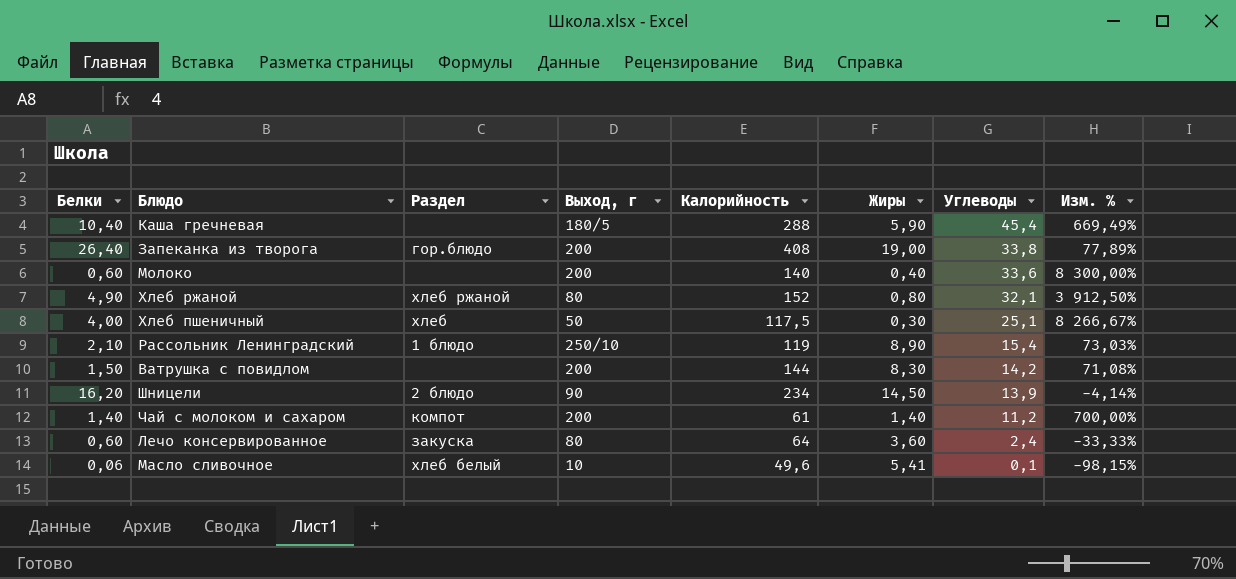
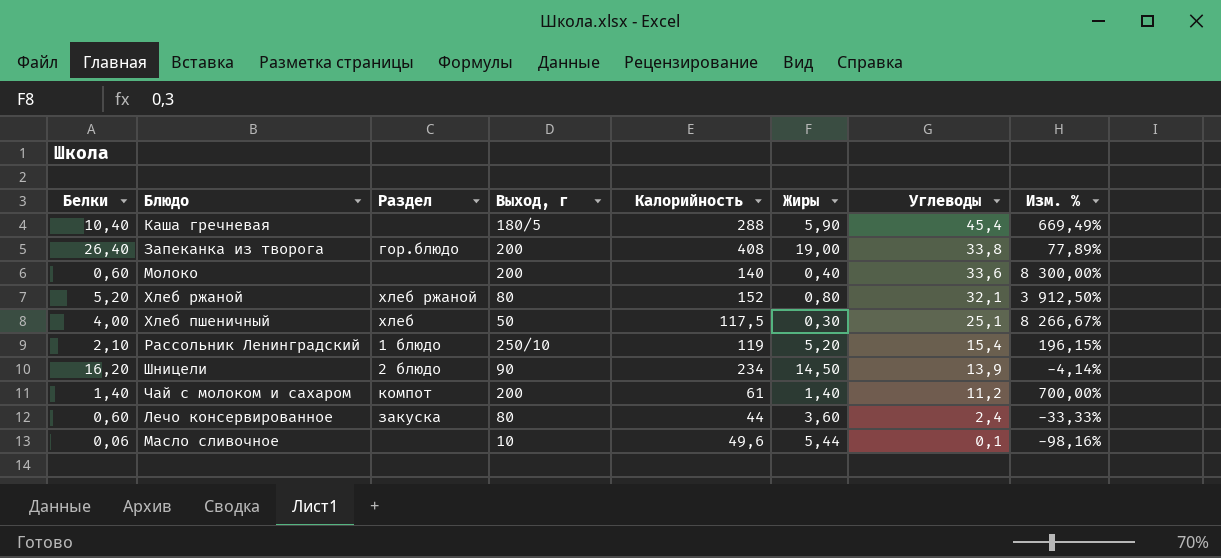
row Ватрушка с повидлом: 1,50 | none | 200 | 144 | 8,30 | 14,2 | 71,08% -> none
Хлеб ржаной | Белки: 4,90 -> 5,20
Рассольник Ленинградский | Жиры: 8,90 -> 5,20
Рассольник Ленинградский | Изм. %: 73,03% -> 196,15%
Лечо консервированное | Калорийность: 64 -> 44
Масло сливочное | Раздел: хлеб белый -> none
Масло сливочное | Жиры: 5,41 -> 5,44
Масло сливочное | Изм. %: -98,15% -> -98,16%

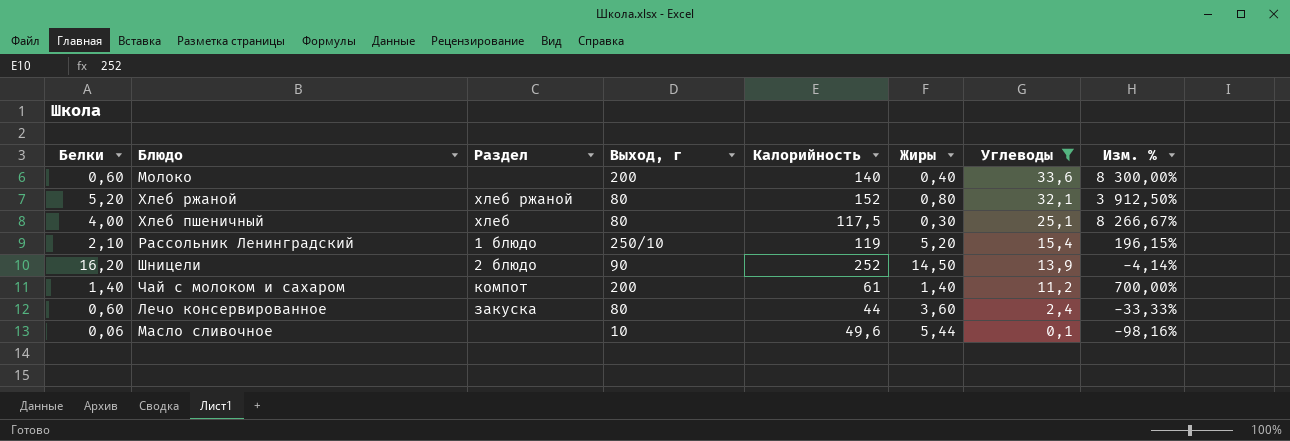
filter: none -> Углеводы <= 33,6
Хлеб пшеничный | Выход, г: 50 -> 80
Шницели | Калорийность: 234 -> 252

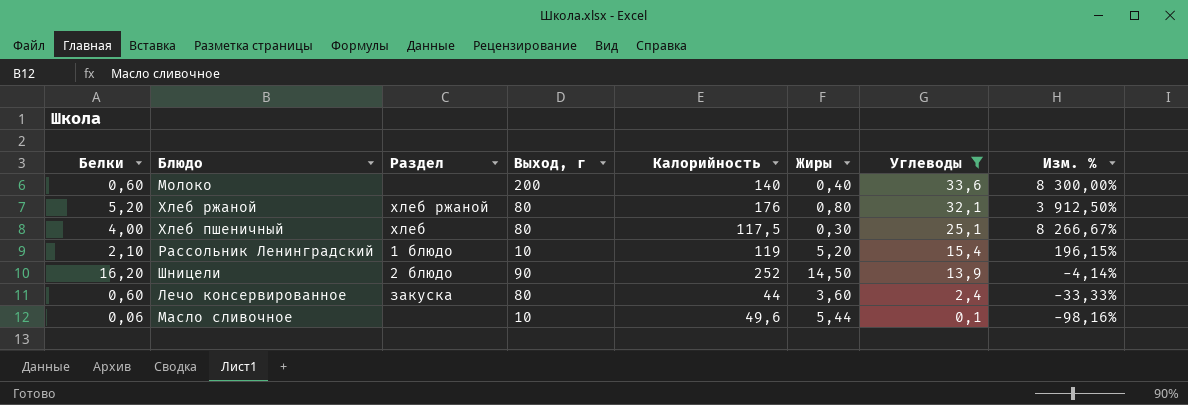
row Чай с молоком и сахаром: 1,40 | компот | 200 | 61 | 1,40 | 11,2 | 700,00% -> none
Хлеб ржаной | Калорийность: 152 -> 176
Рассольник Ленинградский | Выход, г: 250/10 -> 10

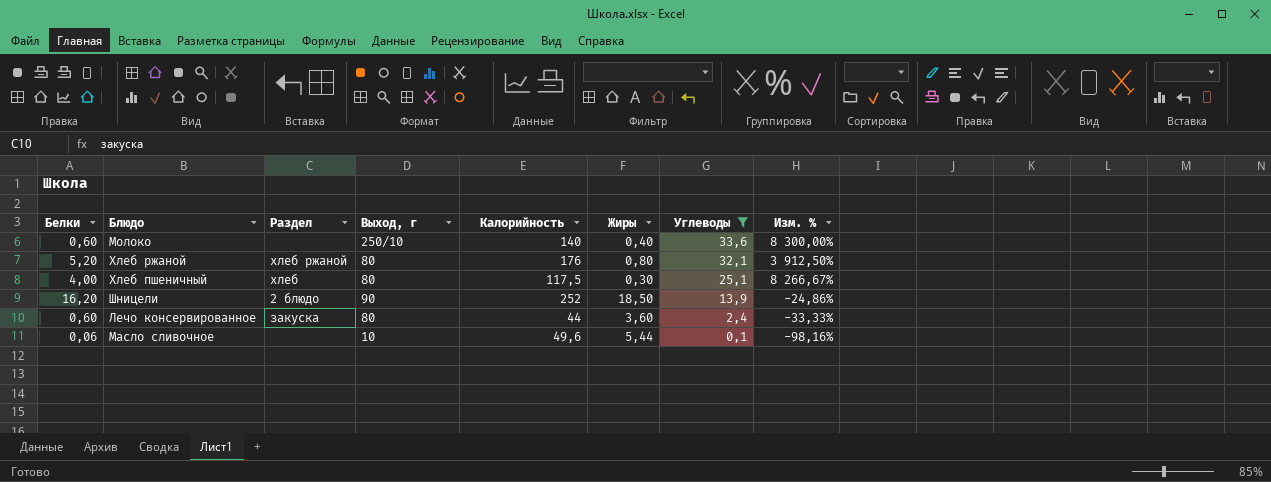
row Рассольник Ленинградский: 2,10 | 1 блюдо | 10 | 119 | 5,20 | 15,4 | 196,15% -> none
Молоко | Выход, г: 200 -> 250/10
Шницели | Жиры: 14,50 -> 18,50
Шницели | Изм. %: -4,14% -> -24,86%

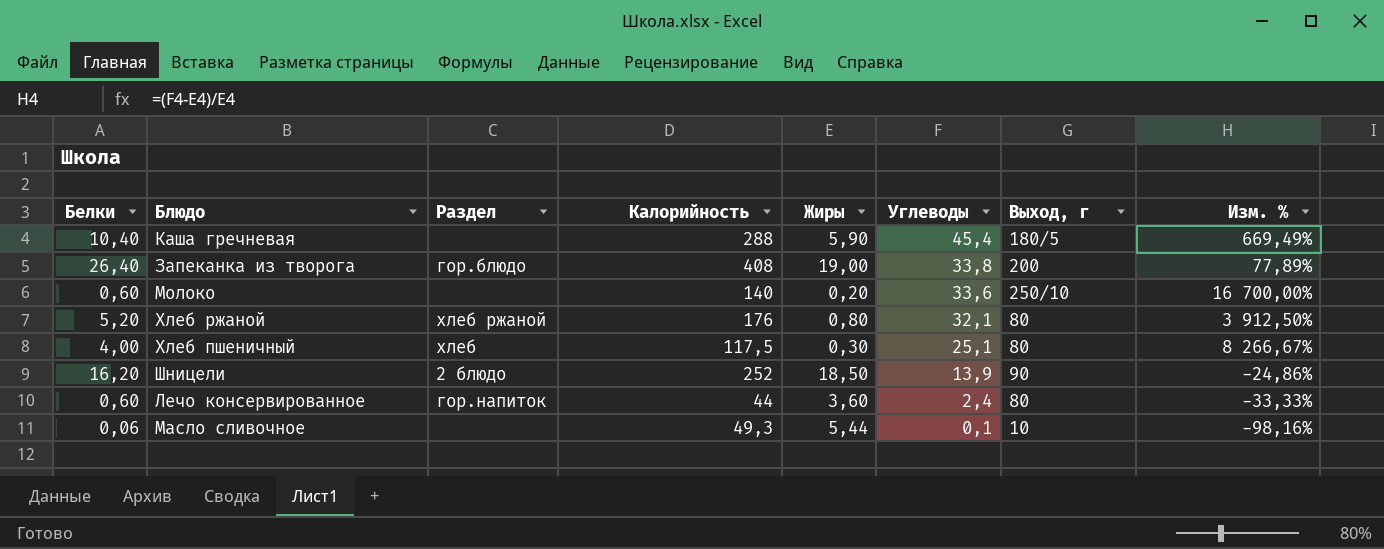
filter: Углеводы <= 33,6 -> none
column Выход, г | position: 4 -> 7
Молоко | Жиры: 0,40 -> 0,20
Молоко | Изм. %: 8 300,00% -> 16 700,00%
Лечо консервированное | Раздел: закуска -> гор.напиток
Масло сливочное | Калорийность: 49,6 -> 49,3

